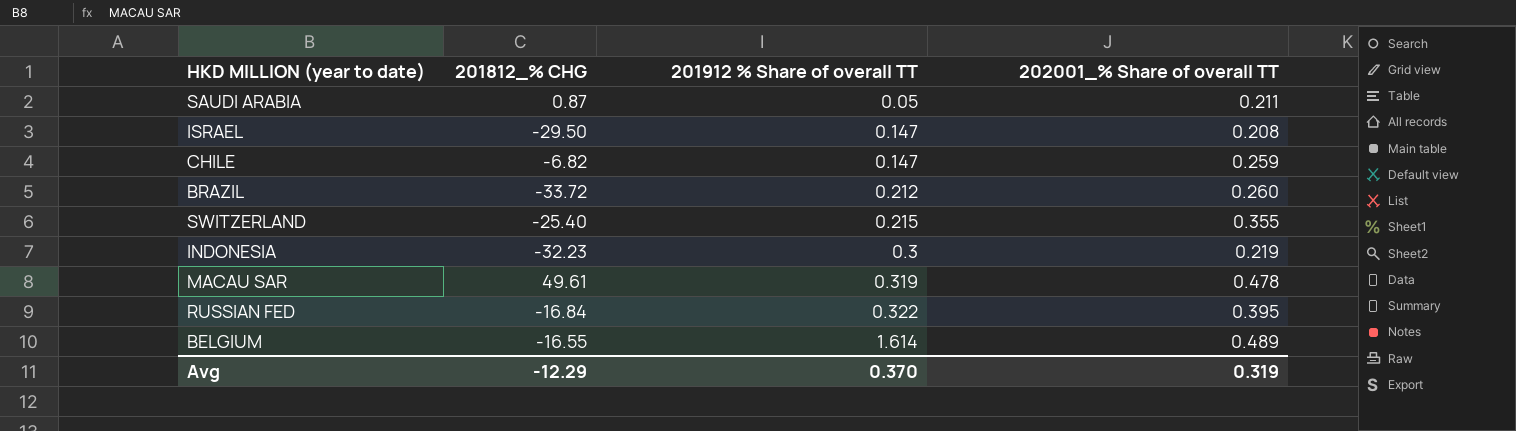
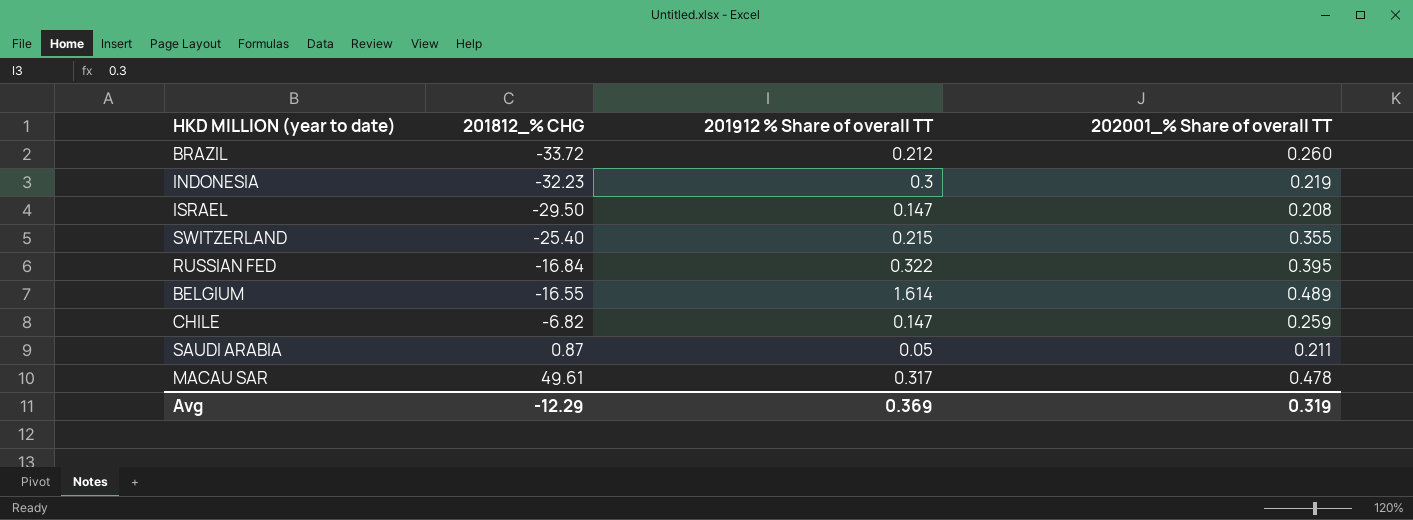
row order: 201912 % Share of overall TT ascending -> 201812_% CHG ascending
MACAU SAR | 201912 % Share of overall TT: 0.319 -> 0.317
Avg | 201912 % Share of overall TT: 0.370 -> 0.369

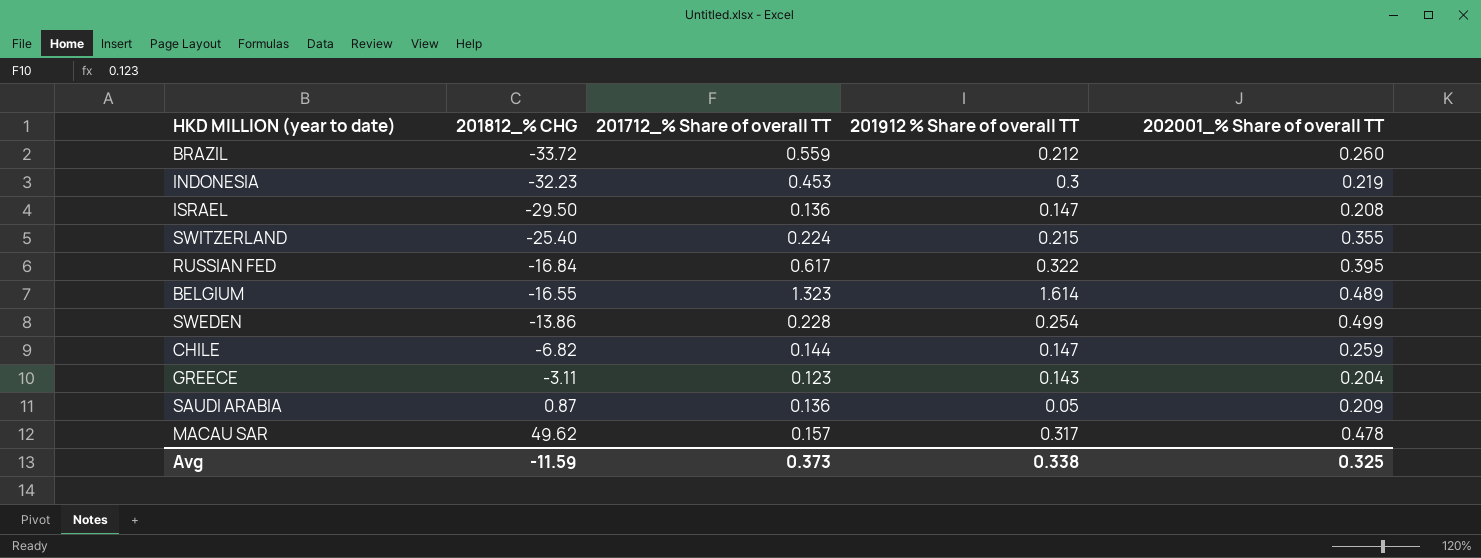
column 201712_% Share of overall TT | position: none -> 3
row SWEDEN: none -> -13.86 | 0.228 | 0.254 | 0.499
row GREECE: none -> -3.11 | 0.123 | 0.143 | 0.204
SAUDI ARABIA | 202001_% Share of overall TT: 0.211 -> 0.209
MACAU SAR | 201812_% CHG: 49.61 -> 49.62
Avg | 201812_% CHG: -12.29 -> -11.59
Avg | 201912 % Share of overall TT: 0.369 -> 0.338
Avg | 202001_% Share of overall TT: 0.319 -> 0.325

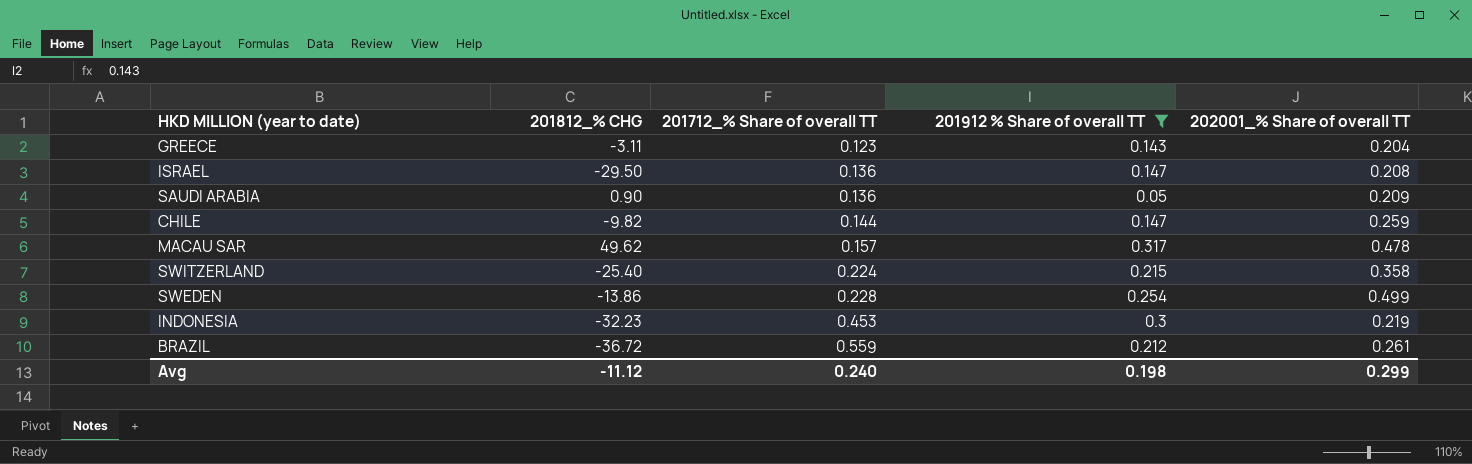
filter: none -> 201912 % Share of overall TT <= 0.317
row order: 201812_% CHG ascending -> 201712_% Share of overall TT ascending
SAUDI ARABIA | 201812_% CHG: 0.87 -> 0.90
CHILE | 201812_% CHG: -6.82 -> -9.82
SWITZERLAND | 202001_% Share of overall TT: 0.355 -> 0.358
BRAZIL | 201812_% CHG: -33.72 -> -36.72
BRAZIL | 202001_% Share of overall TT: 0.260 -> 0.261
Avg | 201812_% CHG: -11.59 -> -11.12
Avg | 201712_% Share of overall TT: 0.373 -> 0.240
Avg | 201912 % Share of overall TT: 0.338 -> 0.198
Avg | 202001_% Share of overall TT: 0.325 -> 0.299

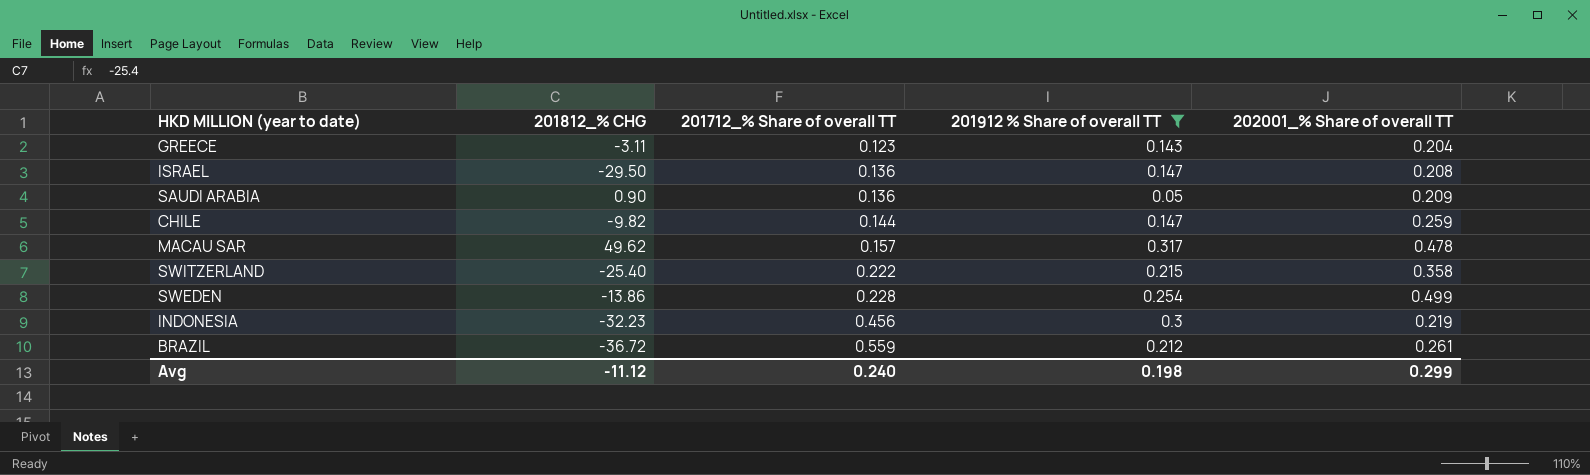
SWITZERLAND | 201712_% Share of overall TT: 0.224 -> 0.222
INDONESIA | 201712_% Share of overall TT: 0.453 -> 0.456

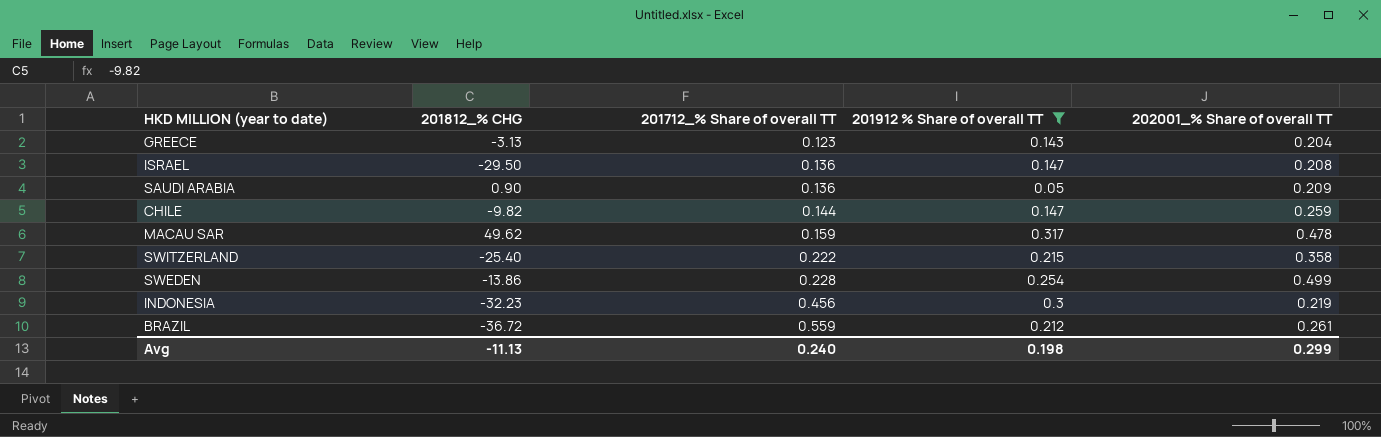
GREECE | 201812_% CHG: -3.11 -> -3.13
MACAU SAR | 201712_% Share of overall TT: 0.157 -> 0.159
Avg | 201812_% CHG: -11.12 -> -11.13

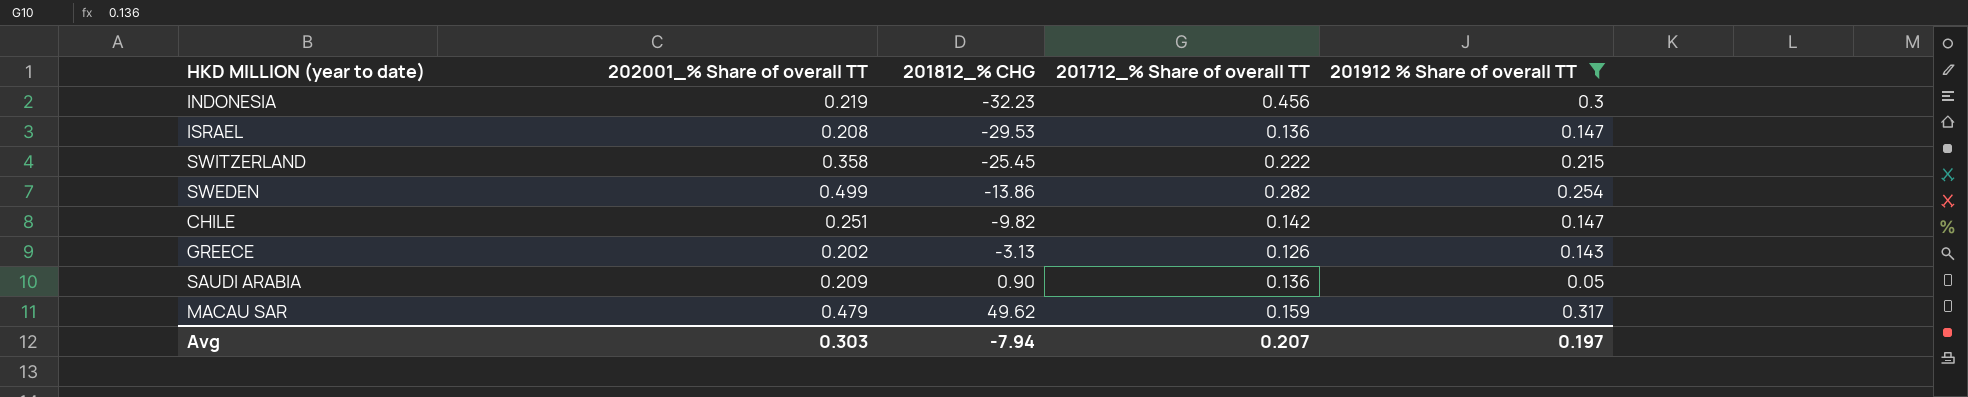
row order: 201712_% Share of overall TT ascending -> 201812_% CHG ascending
column 202001_% Share of overall TT | position: 5 -> 2
row BRAZIL: -36.72 | 0.559 | 0.212 | 0.261 -> none
ISRAEL | 201812_% CHG: -29.50 -> -29.53
SWITZERLAND | 201812_% CHG: -25.40 -> -25.45
SWEDEN | 201712_% Share of overall TT: 0.228 -> 0.282
CHILE | 202001_% Share of overall TT: 0.259 -> 0.251
CHILE | 201712_% Share of overall TT: 0.144 -> 0.142
GREECE | 202001_% Share of overall TT: 0.204 -> 0.202
GREECE | 201712_% Share of overall TT: 0.123 -> 0.126
MACAU SAR | 202001_% Share of overall TT: 0.478 -> 0.479
Avg | 202001_% Share of overall TT: 0.299 -> 0.303
Avg | 201812_% CHG: -11.13 -> -7.94
Avg | 201712_% Share of overall TT: 0.240 -> 0.207
Avg | 201912 % Share of overall TT: 0.198 -> 0.197

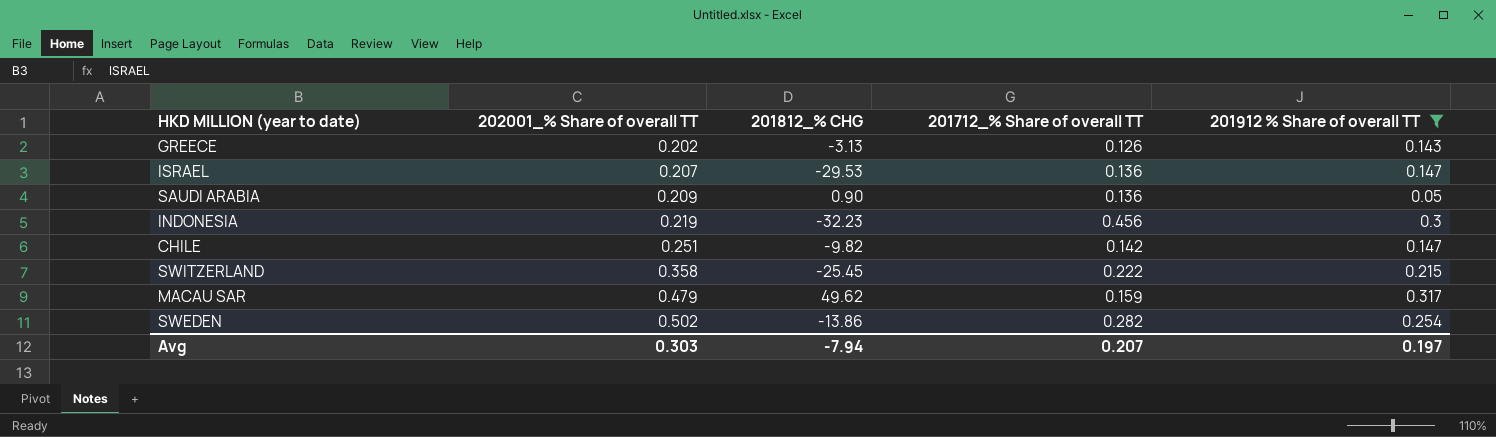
row order: 201812_% CHG ascending -> 202001_% Share of overall TT ascending
ISRAEL | 202001_% Share of overall TT: 0.208 -> 0.207
SWEDEN | 202001_% Share of overall TT: 0.499 -> 0.502

